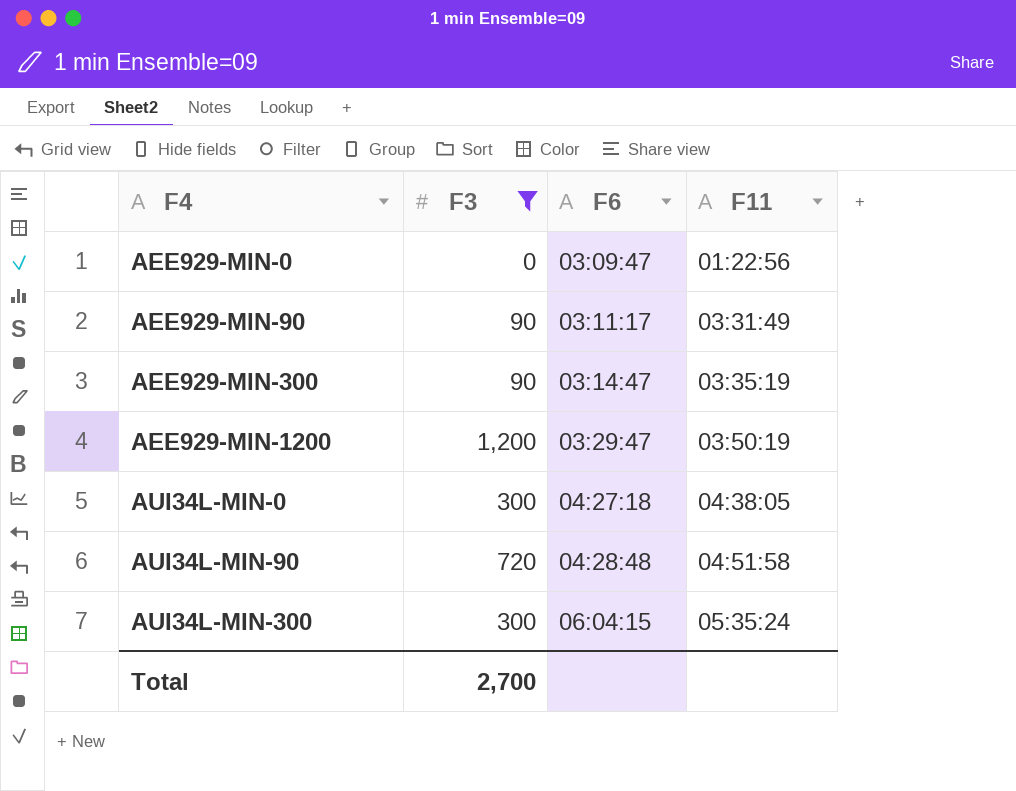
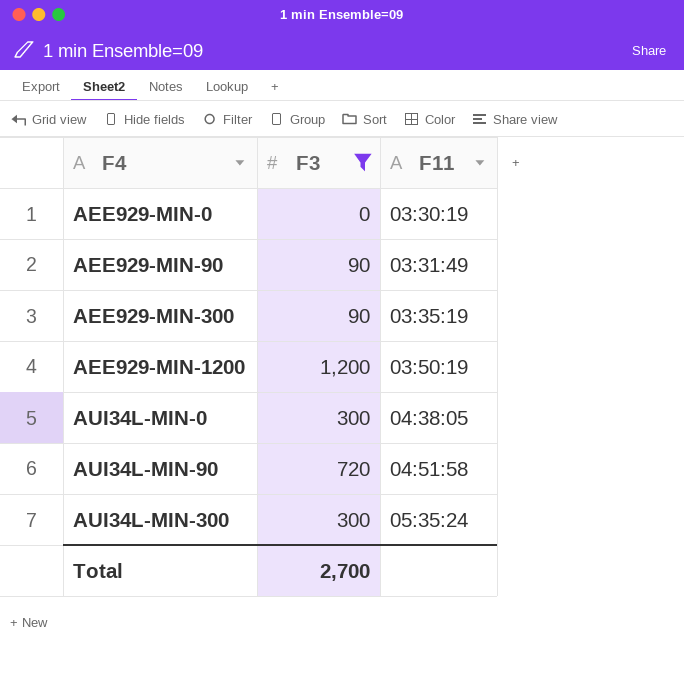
column F6 | position: 3 -> none
AEE929-MIN-0 | F11: 01:22:56 -> 03:30:19

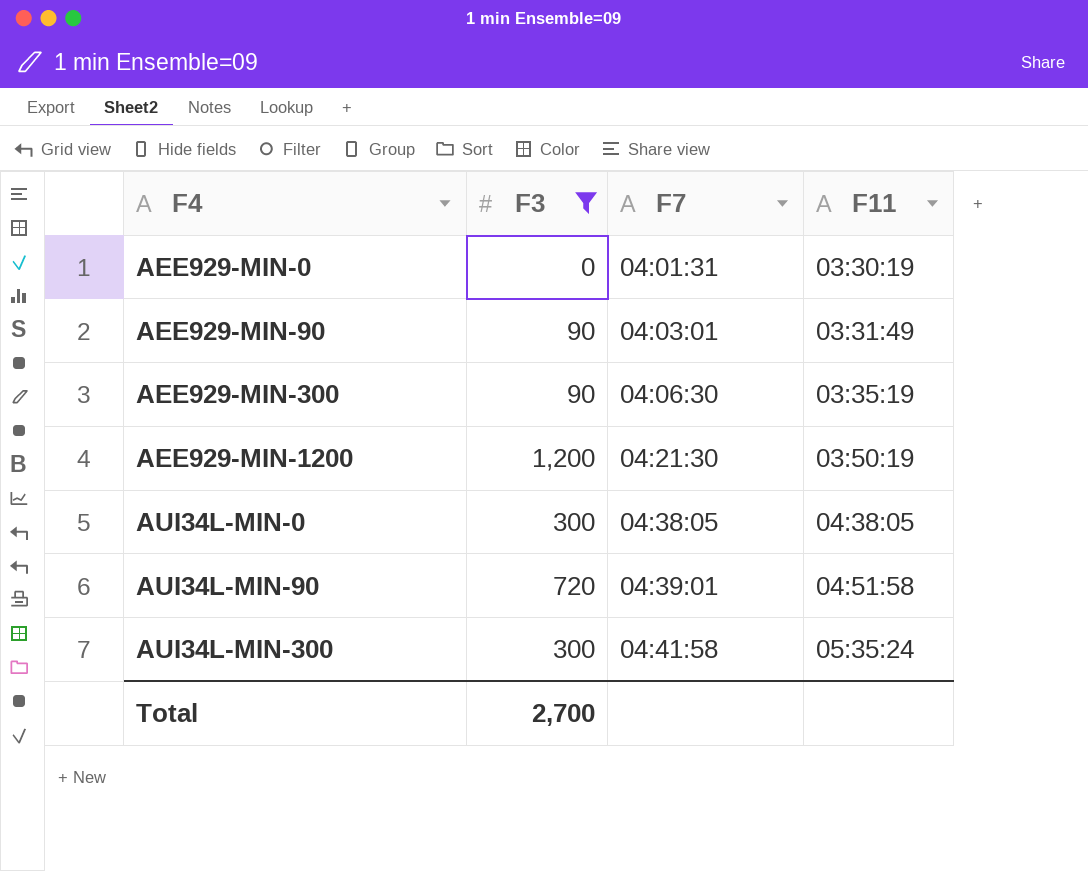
column F7 | position: none -> 3

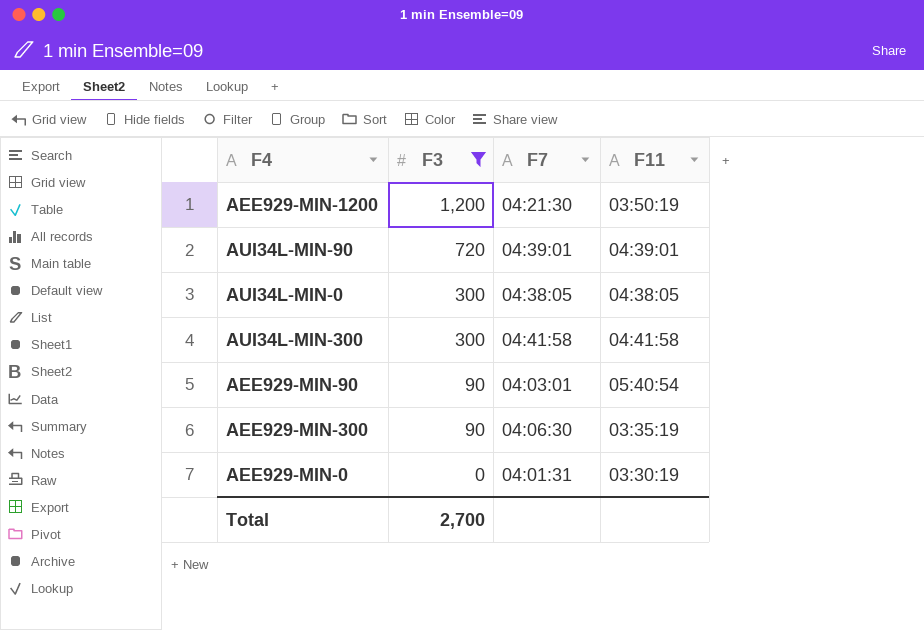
row order: F4 ascending -> F3 descending
AUI34L-MIN-90 | F11: 04:51:58 -> 04:39:01
AUI34L-MIN-300 | F11: 05:35:24 -> 04:41:58
AEE929-MIN-90 | F11: 03:31:49 -> 05:40:54

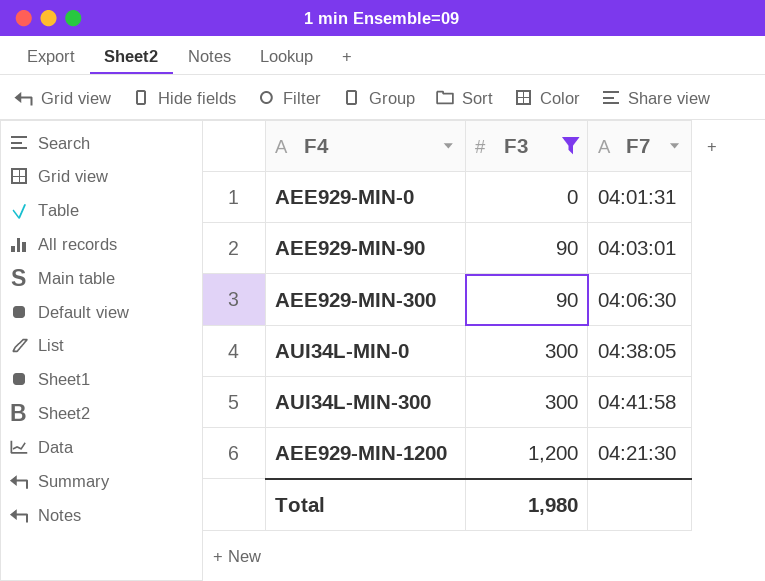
row order: F3 descending -> F3 ascending
column F11 | position: 4 -> none
row AUI34L-MIN-90: 720 | 04:39:01 | 04:39:01 -> none
Total | F3: 2,700 -> 1,980

